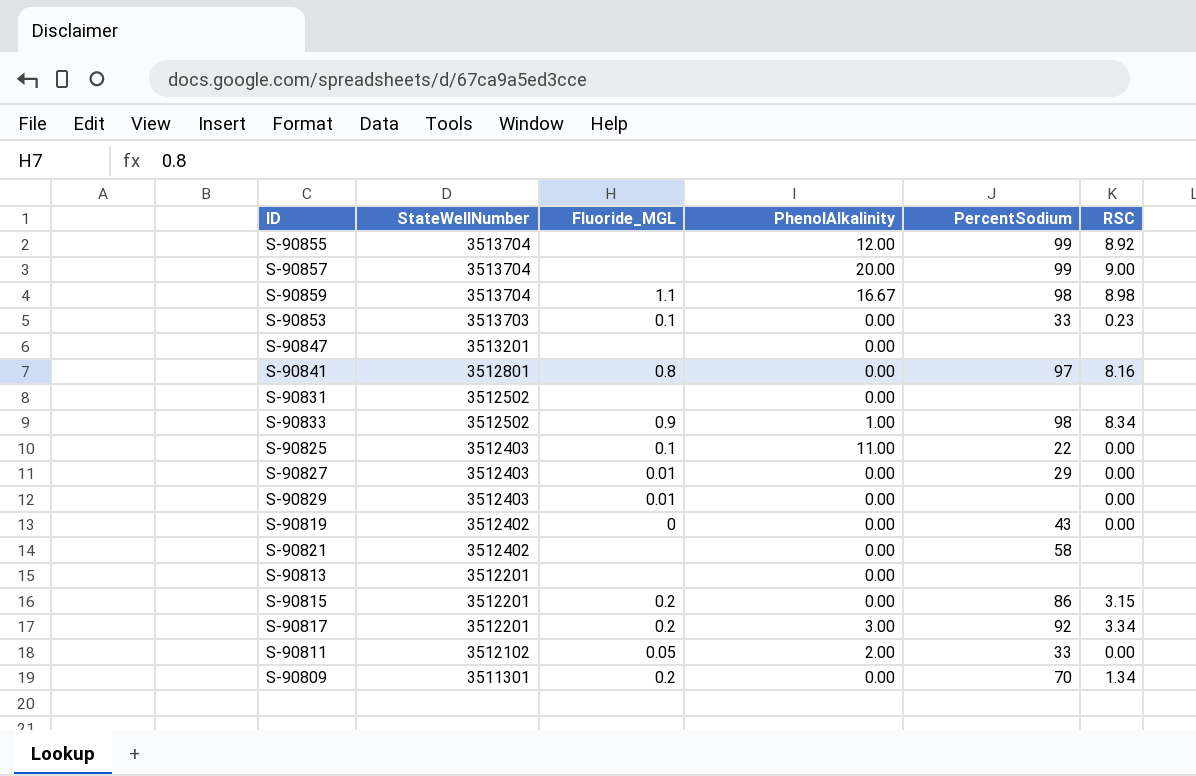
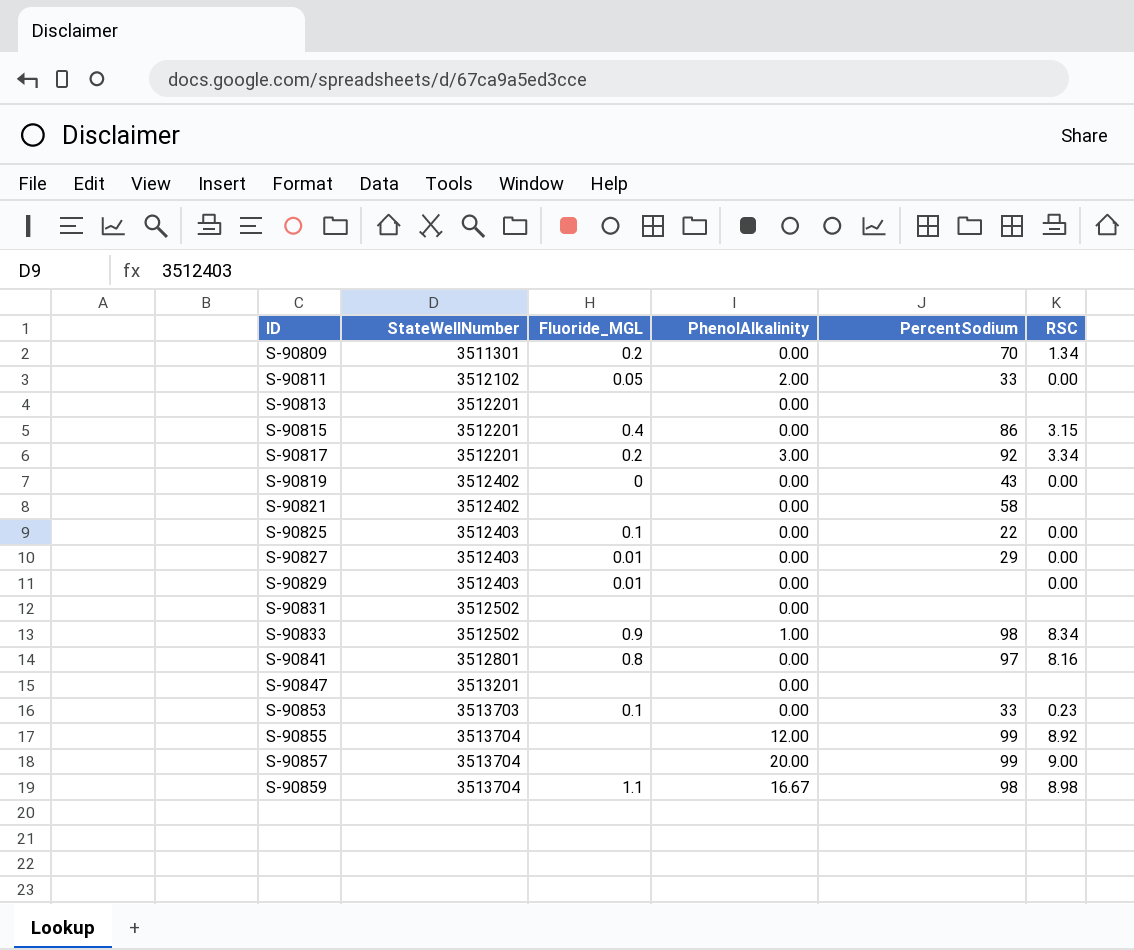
row order: StateWellNumber descending -> ID ascending
S-90815 | Fluoride_MGL: 0.2 -> 0.4
S-90825 | PhenolAlkalinity: 11.00 -> 0.00

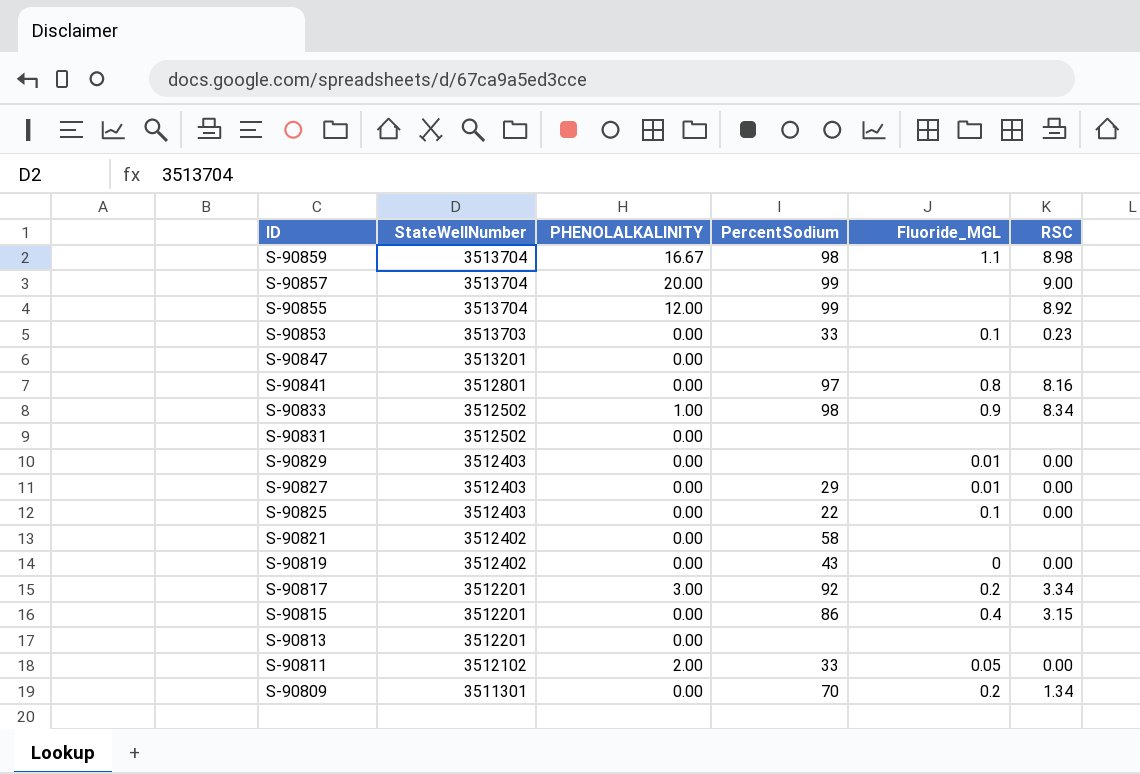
row order: ID ascending -> ID descending
column name: PhenolAlkalinity -> PHENOLALKALINITY
column Fluoride_MGL | position: 3 -> 5

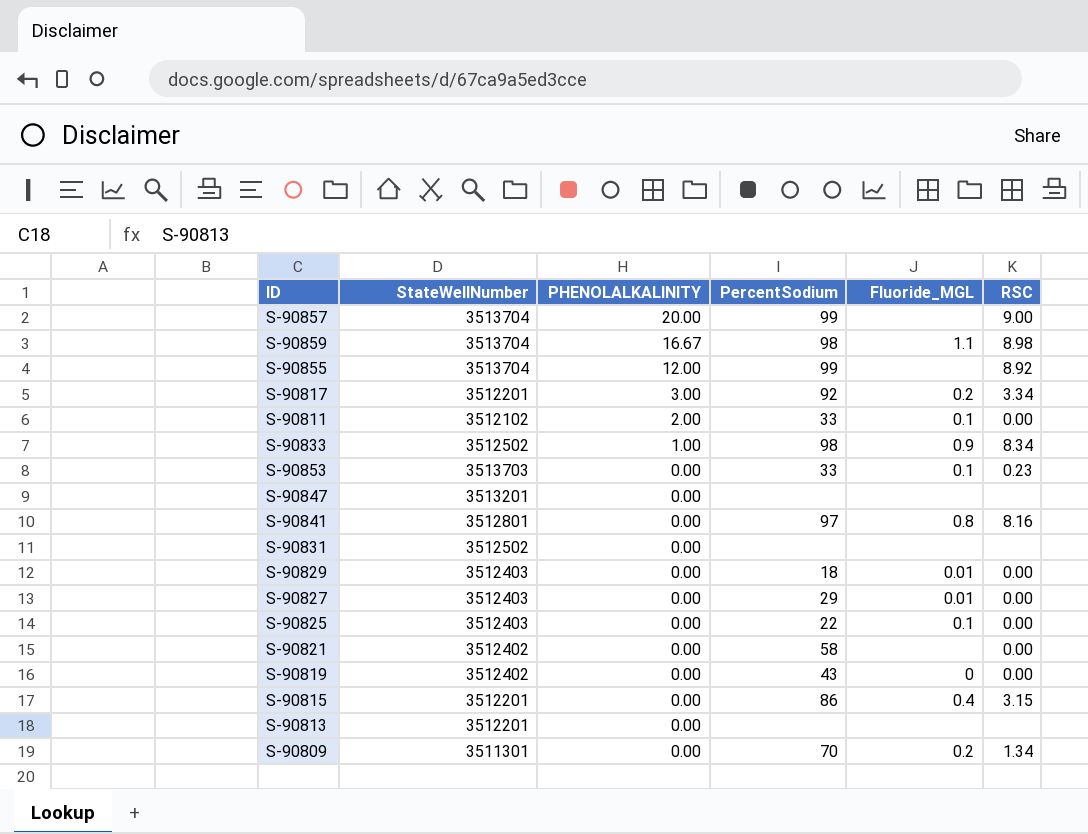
row order: ID descending -> PHENOLALKALINITY descending
S-90811 | Fluoride_MGL: 0.05 -> 0.1
S-90829 | PercentSodium: none -> 18
S-90821 | RSC: none -> 0.00

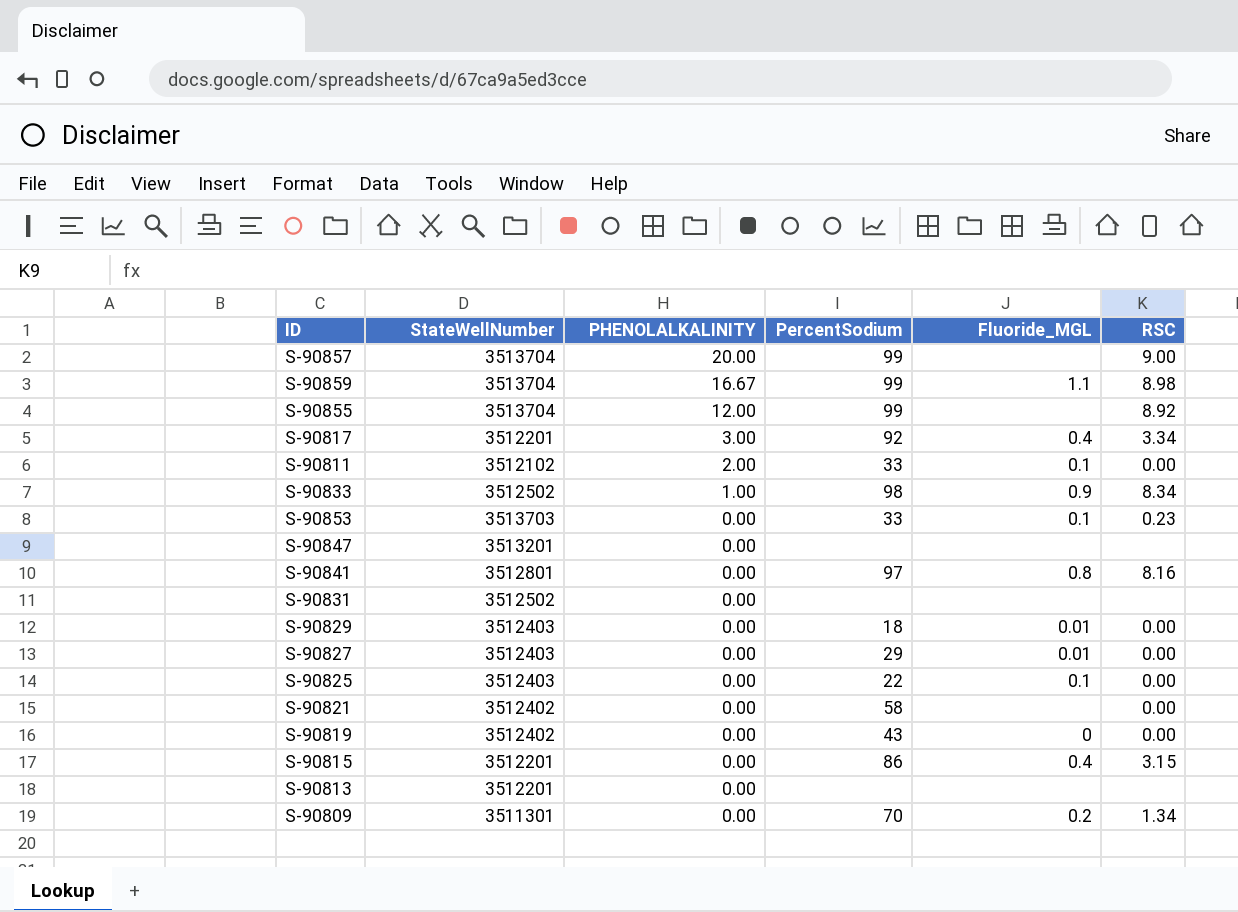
S-90859 | PercentSodium: 98 -> 99
S-90817 | Fluoride_MGL: 0.2 -> 0.4

